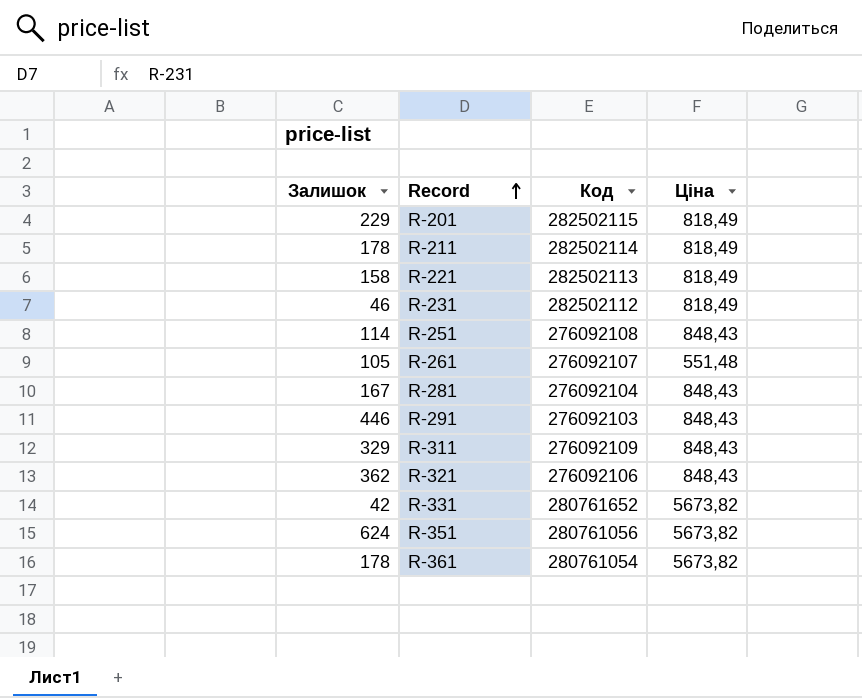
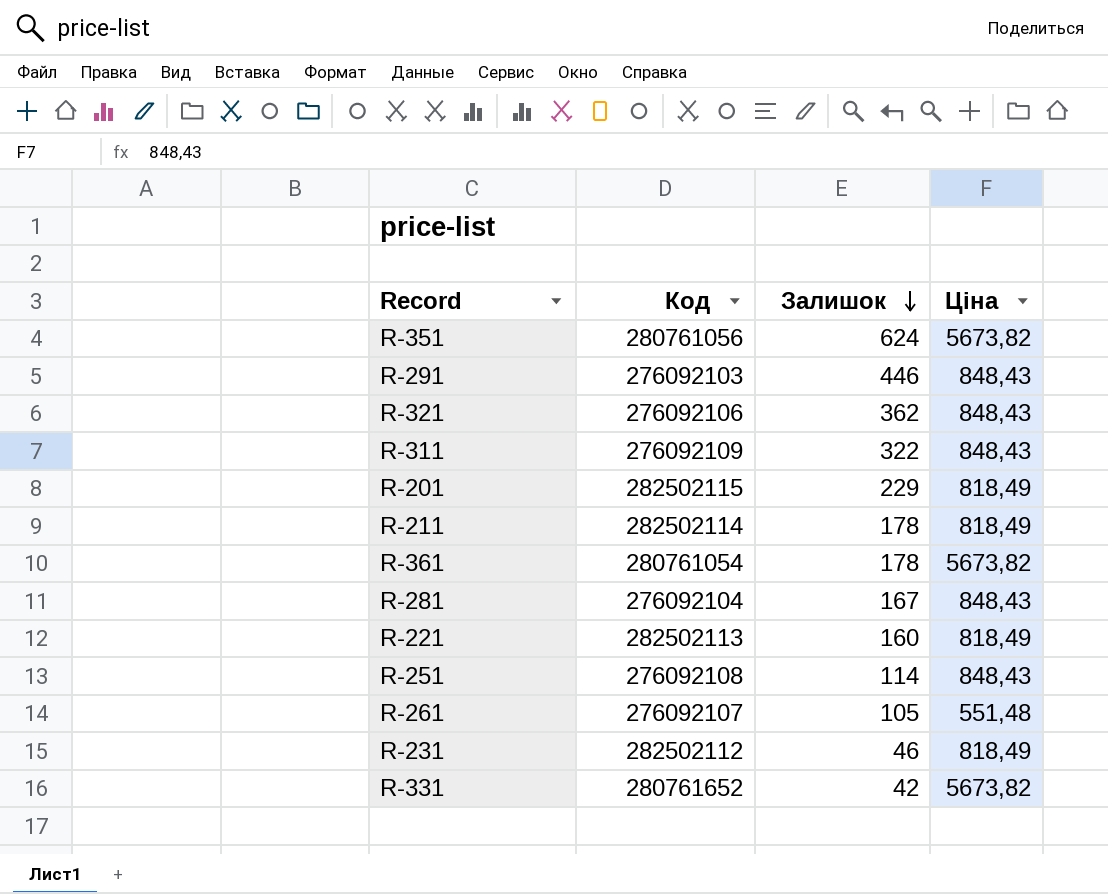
row order: Record ascending -> Залишок descending
column Залишок | position: 1 -> 3
R-311 | Залишок: 329 -> 322
R-221 | Залишок: 158 -> 160

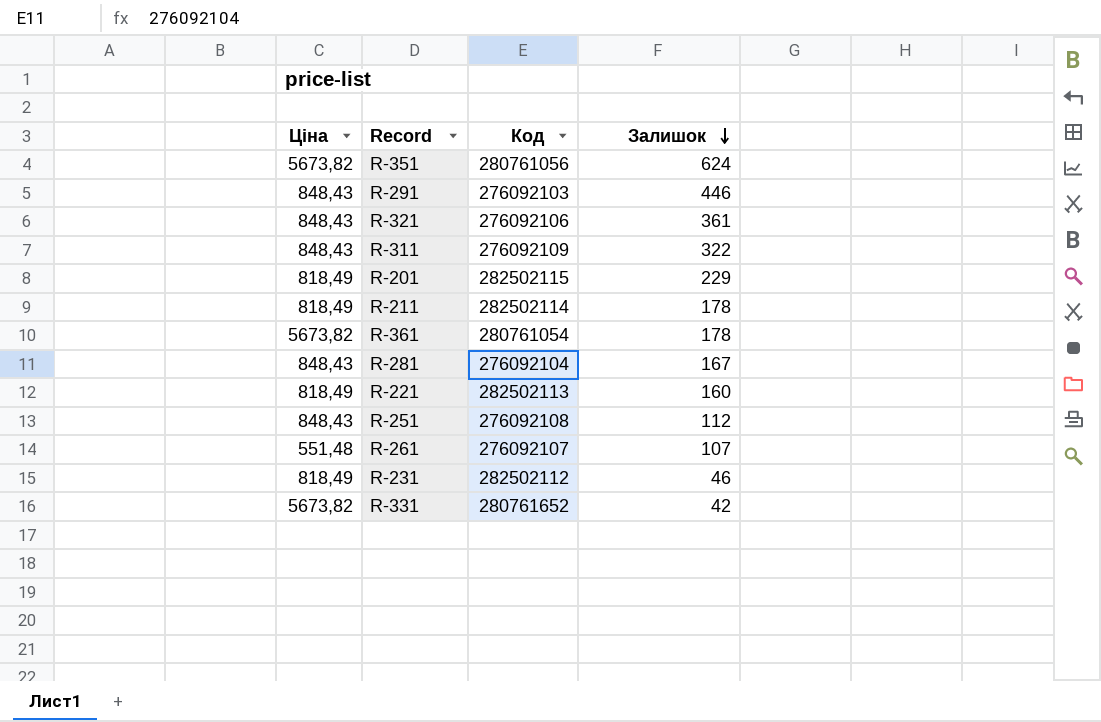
column Ціна | position: 4 -> 1
R-321 | Залишок: 362 -> 361
R-251 | Залишок: 114 -> 112
R-261 | Залишок: 105 -> 107

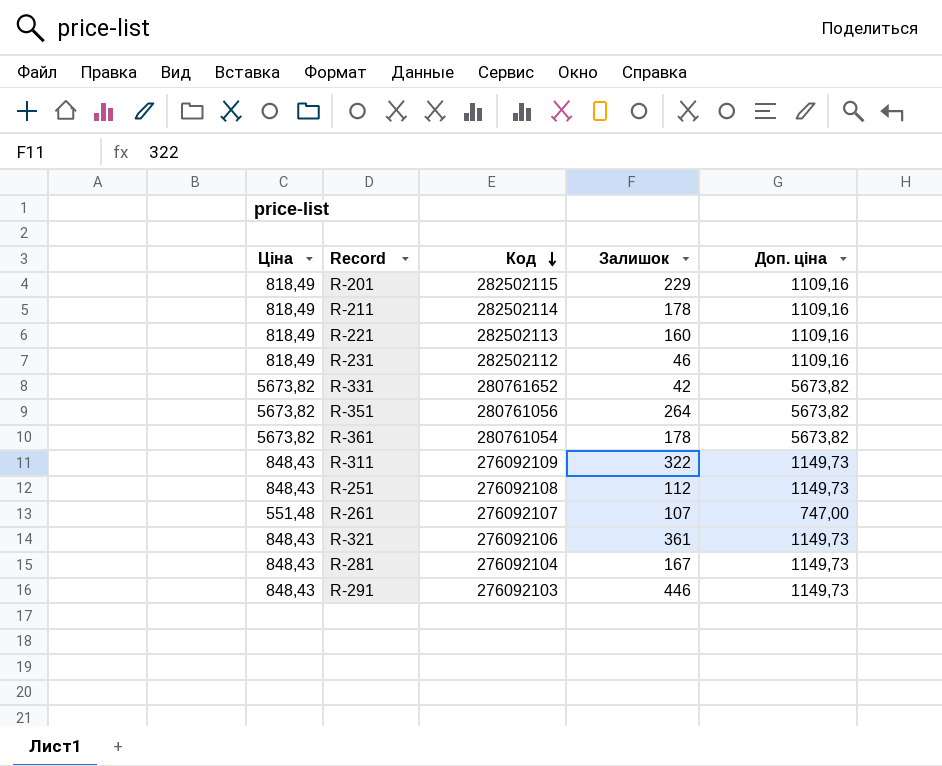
row order: Залишок descending -> Код descending
column Доп. ціна | position: none -> 5
R-351 | Залишок: 624 -> 264

